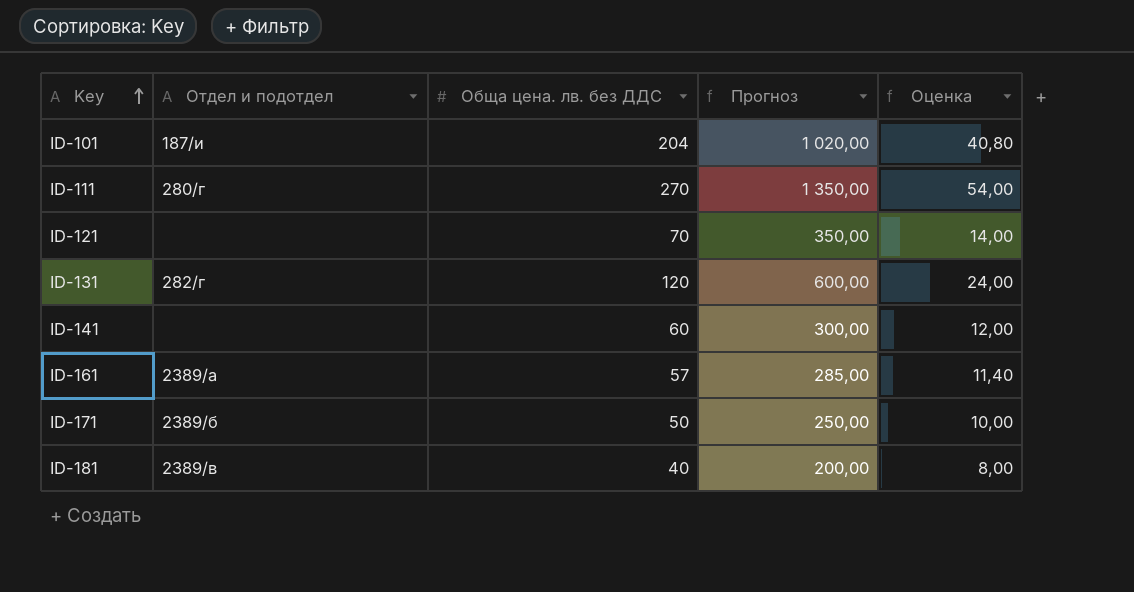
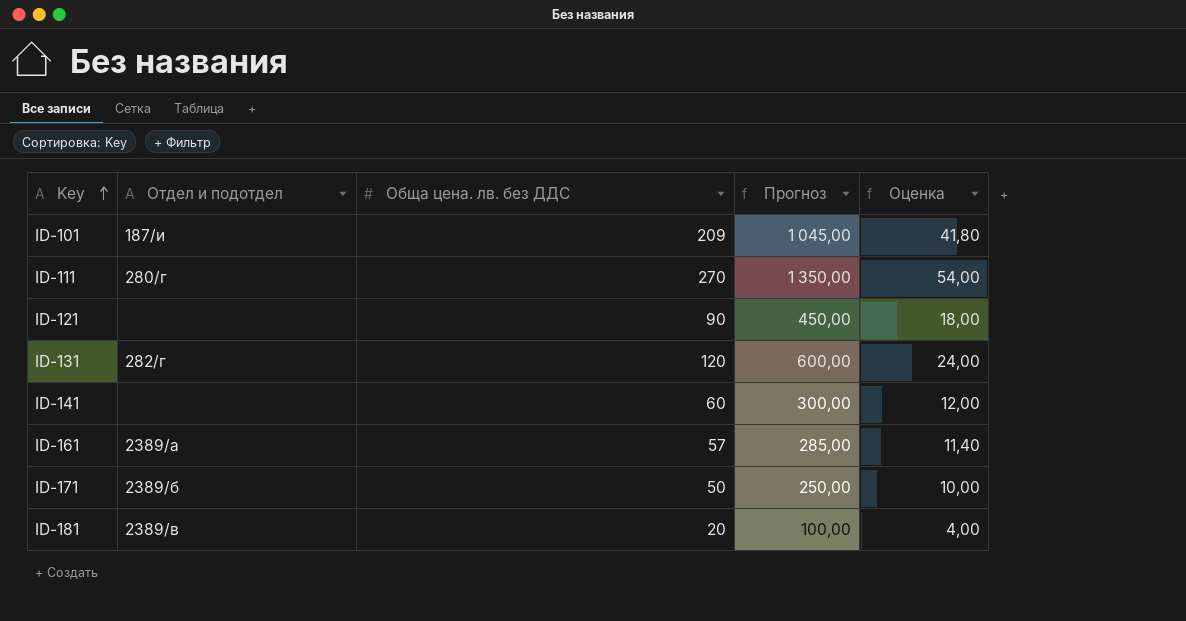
ID-101 | Обща цена. лв. без ДДС: 204 -> 209
ID-101 | Прогноз: 1 020,00 -> 1 045,00
ID-101 | Оценка: 40,80 -> 41,80
ID-121 | Обща цена. лв. без ДДС: 70 -> 90
ID-121 | Прогноз: 350,00 -> 450,00
ID-121 | Оценка: 14,00 -> 18,00
ID-181 | Обща цена. лв. без ДДС: 40 -> 20
ID-181 | Прогноз: 200,00 -> 100,00
ID-181 | Оценка: 8,00 -> 4,00

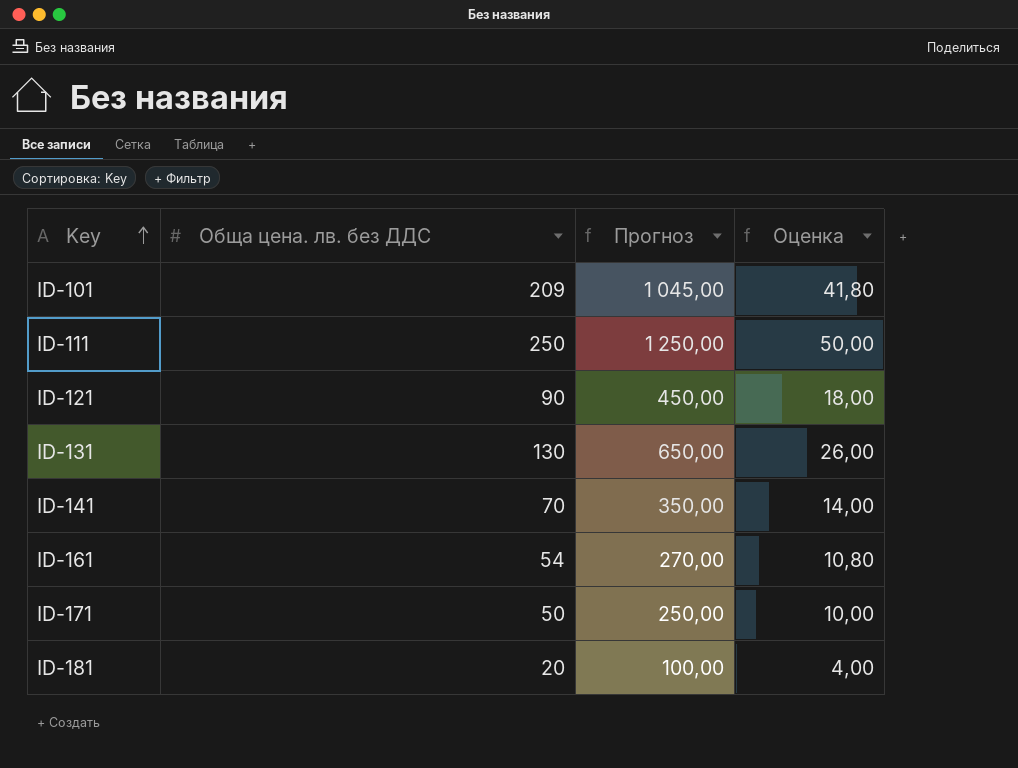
column Отдел и подотдел | position: 2 -> none
ID-111 | Обща цена. лв. без ДДС: 270 -> 250
ID-111 | Прогноз: 1 350,00 -> 1 250,00
ID-111 | Оценка: 54,00 -> 50,00
ID-131 | Обща цена. лв. без ДДС: 120 -> 130
ID-131 | Прогноз: 600,00 -> 650,00
ID-131 | Оценка: 24,00 -> 26,00
ID-141 | Обща цена. лв. без ДДС: 60 -> 70
ID-141 | Прогноз: 300,00 -> 350,00
ID-141 | Оценка: 12,00 -> 14,00
ID-161 | Обща цена. лв. без ДДС: 57 -> 54
ID-161 | Прогноз: 285,00 -> 270,00
ID-161 | Оценка: 11,40 -> 10,80

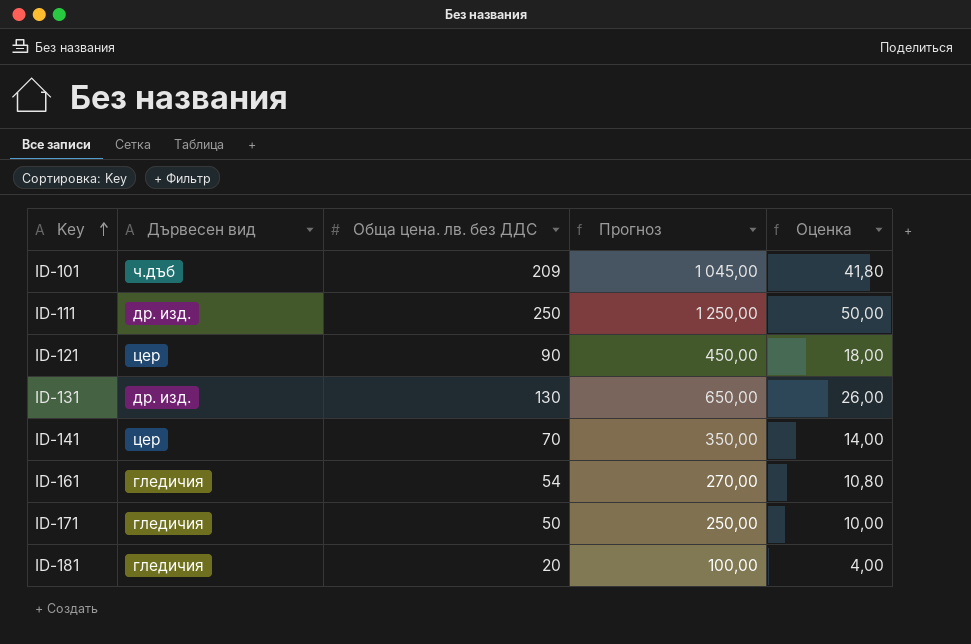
column Дървесен вид | position: none -> 2

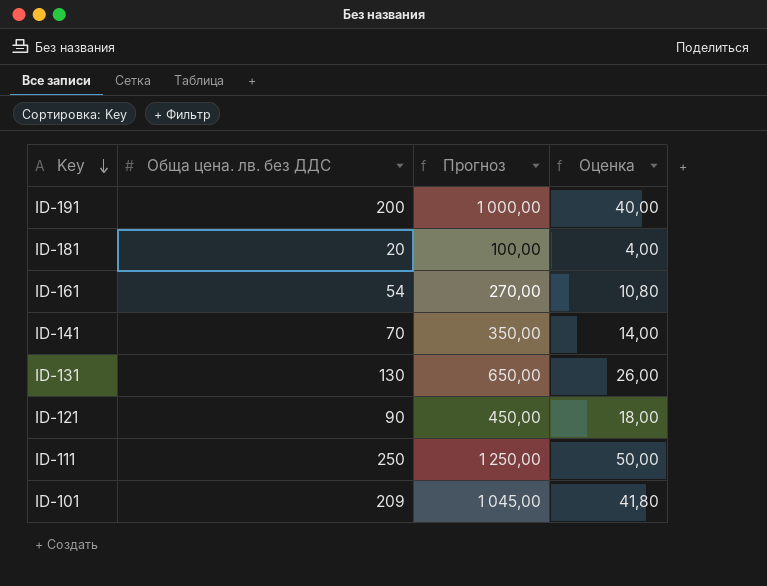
row order: Key ascending -> Key descending
column Дървесен вид | position: 2 -> none
row ID-171: гледичия | 50 | 250,00 | 10,00 -> none
row ID-191: none -> 200 | 1 000,00 | 40,00

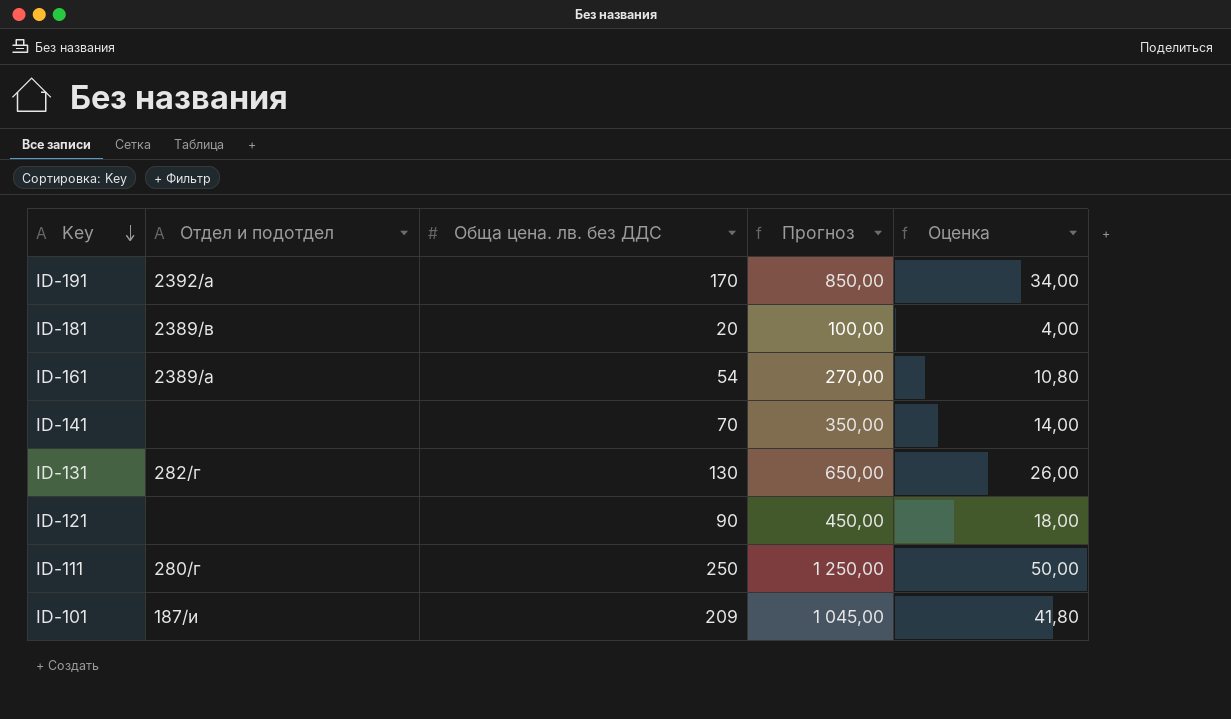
column Отдел и подотдел | position: none -> 2
ID-191 | Обща цена. лв. без ДДС: 200 -> 170
ID-191 | Прогноз: 1 000,00 -> 850,00
ID-191 | Оценка: 40,00 -> 34,00

